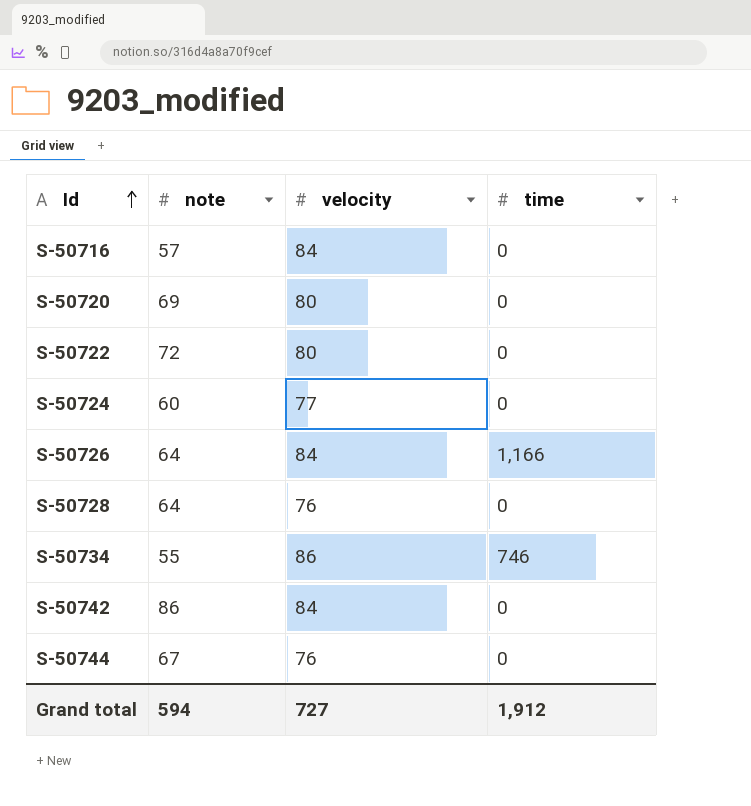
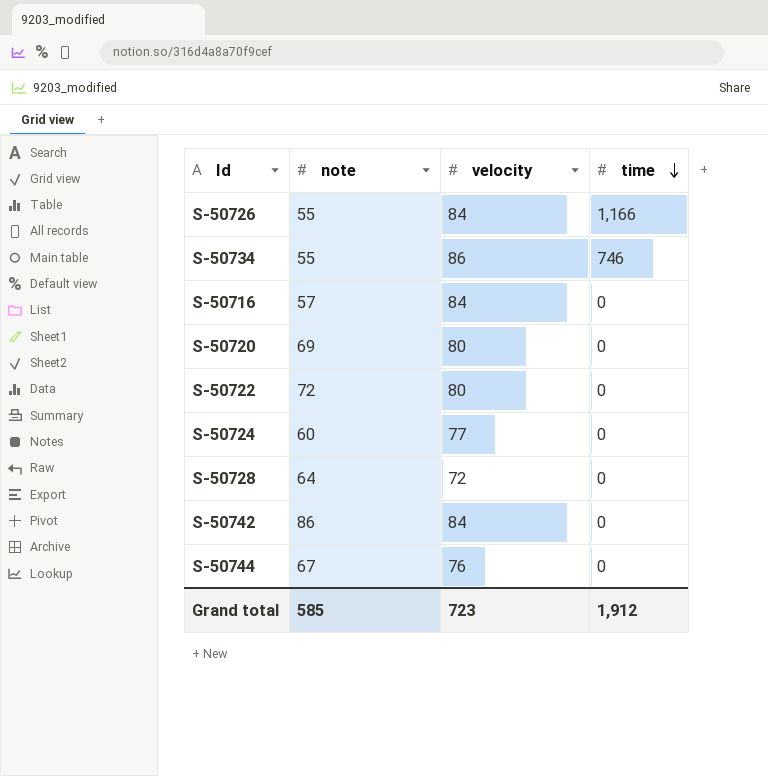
row order: Id ascending -> time descending
S-50726 | note: 64 -> 55
S-50728 | velocity: 76 -> 72
Grand total | note: 594 -> 585
Grand total | velocity: 727 -> 723

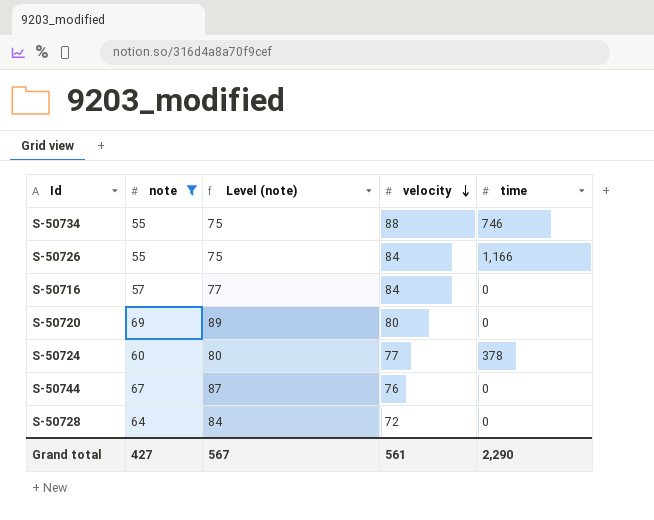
filter: none -> note <= 69
row order: time descending -> velocity descending
column Level (note) | formula: none -> [note] + 20
S-50734 | velocity: 86 -> 88
S-50724 | time: 0 -> 378
Grand total | note: 585 -> 427
Grand total | velocity: 723 -> 561
Grand total | time: 1,912 -> 2,290

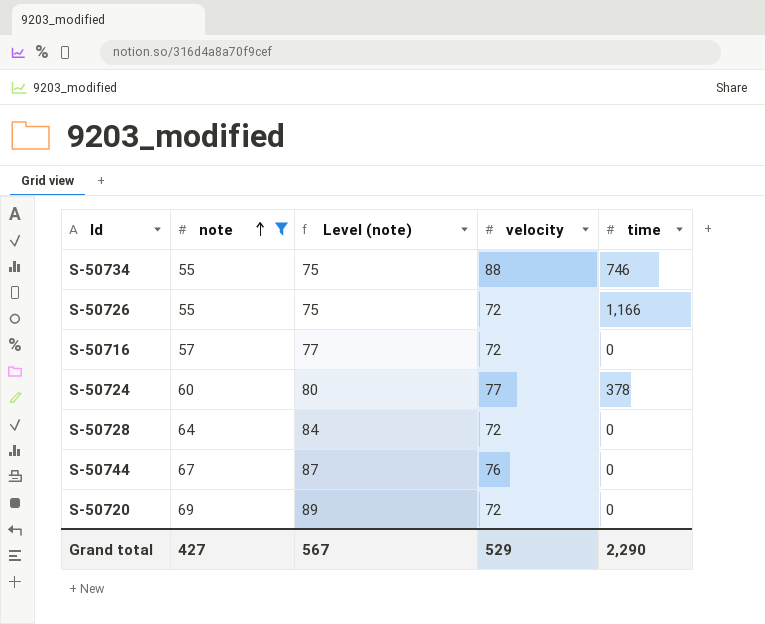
row order: velocity descending -> note ascending
S-50726 | velocity: 84 -> 72
S-50716 | velocity: 84 -> 72
S-50720 | velocity: 80 -> 72
Grand total | velocity: 561 -> 529

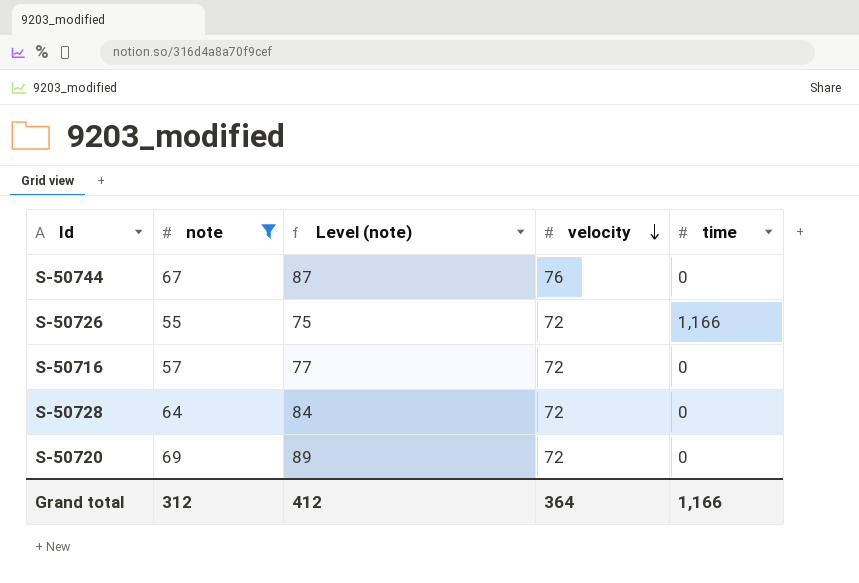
row order: note ascending -> velocity descending
row S-50734: 55 | 75 | 88 | 746 -> none
row S-50724: 60 | 80 | 77 | 378 -> none
Grand total | note: 427 -> 312
Grand total | Level (note): 567 -> 412
Grand total | velocity: 529 -> 364
Grand total | time: 2,290 -> 1,166

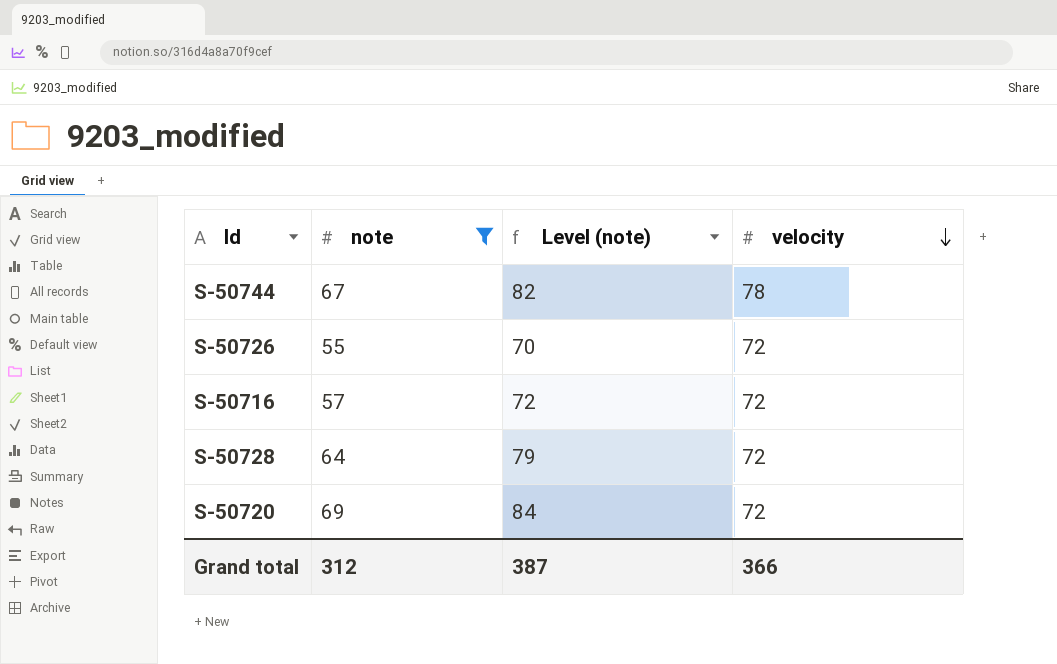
column time | position: 5 -> none
column Level (note) | formula: [note] + 20 -> [note] + 15
S-50744 | velocity: 76 -> 78
Grand total | Level (note): 412 -> 387
Grand total | velocity: 364 -> 366

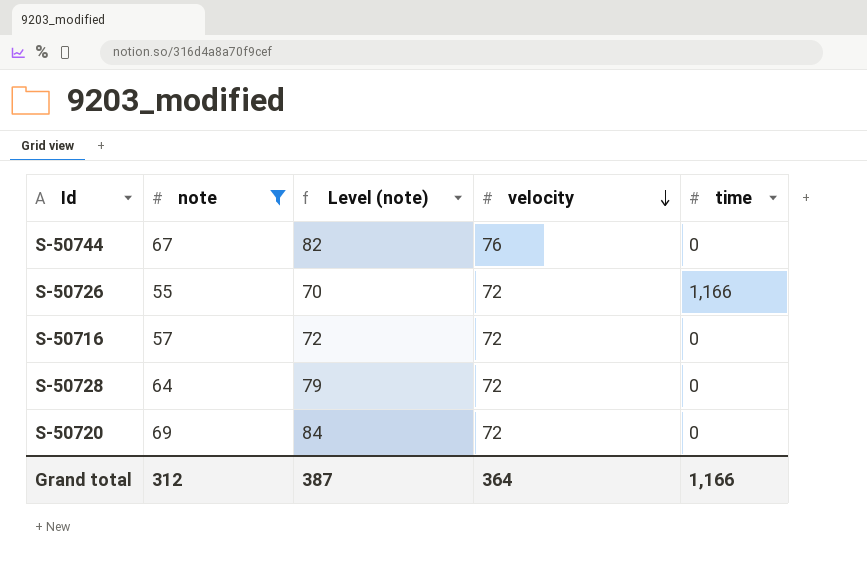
column time | position: none -> 5
S-50744 | velocity: 78 -> 76
Grand total | velocity: 366 -> 364

